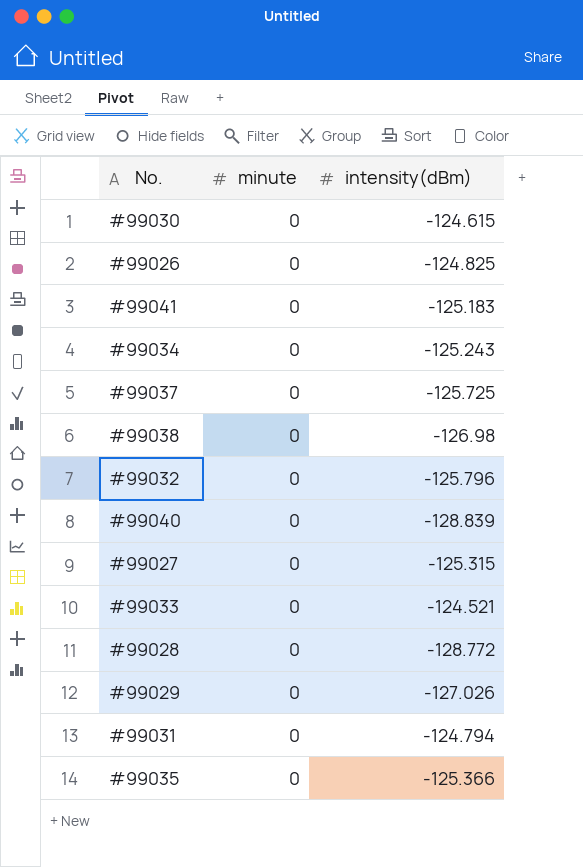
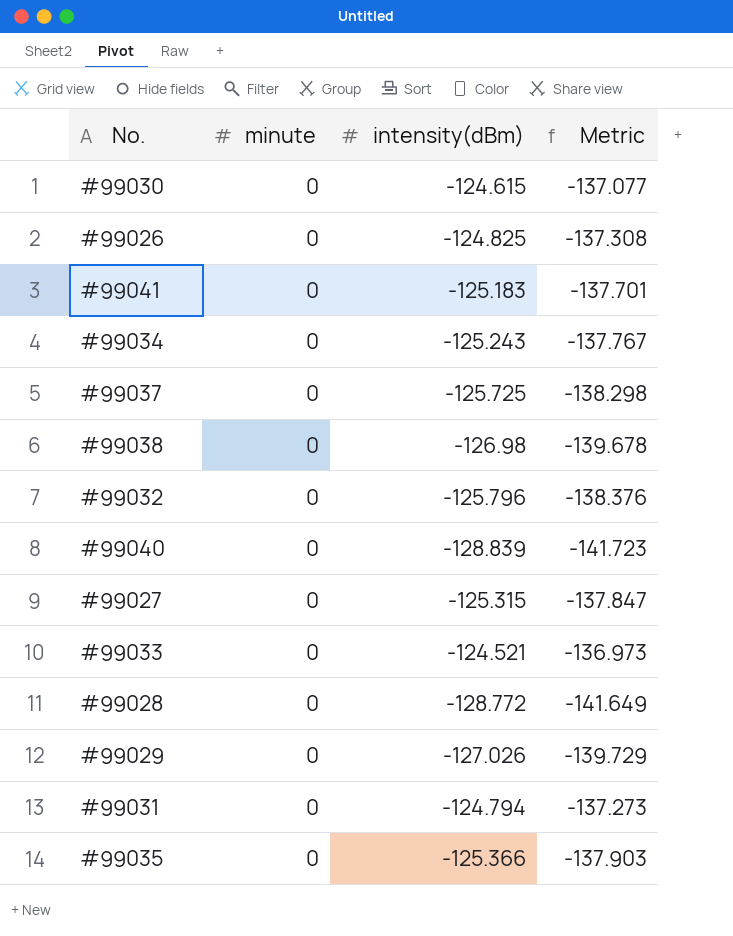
column Metric | formula: none -> [intensity(dBm)] * 1.1

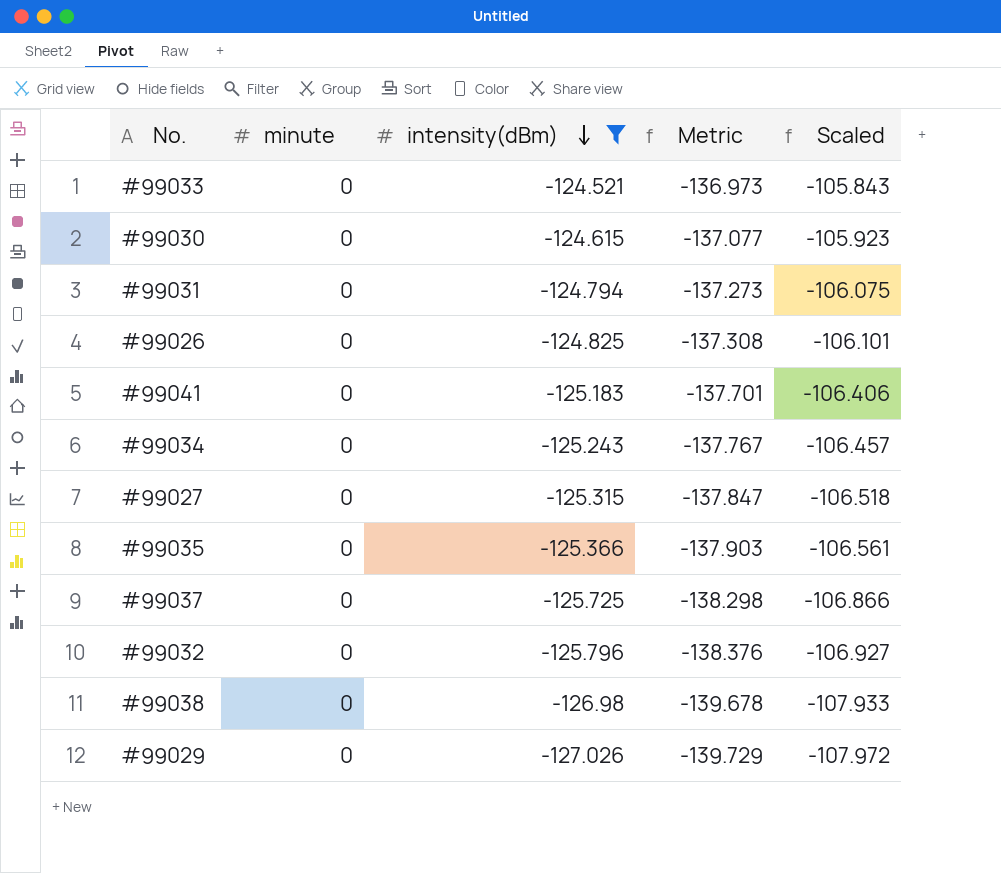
filter: none -> intensity(dBm) >= -127.026
row order: none -> intensity(dBm) descending
column Scaled | formula: none -> [intensity(dBm)] * 0.85

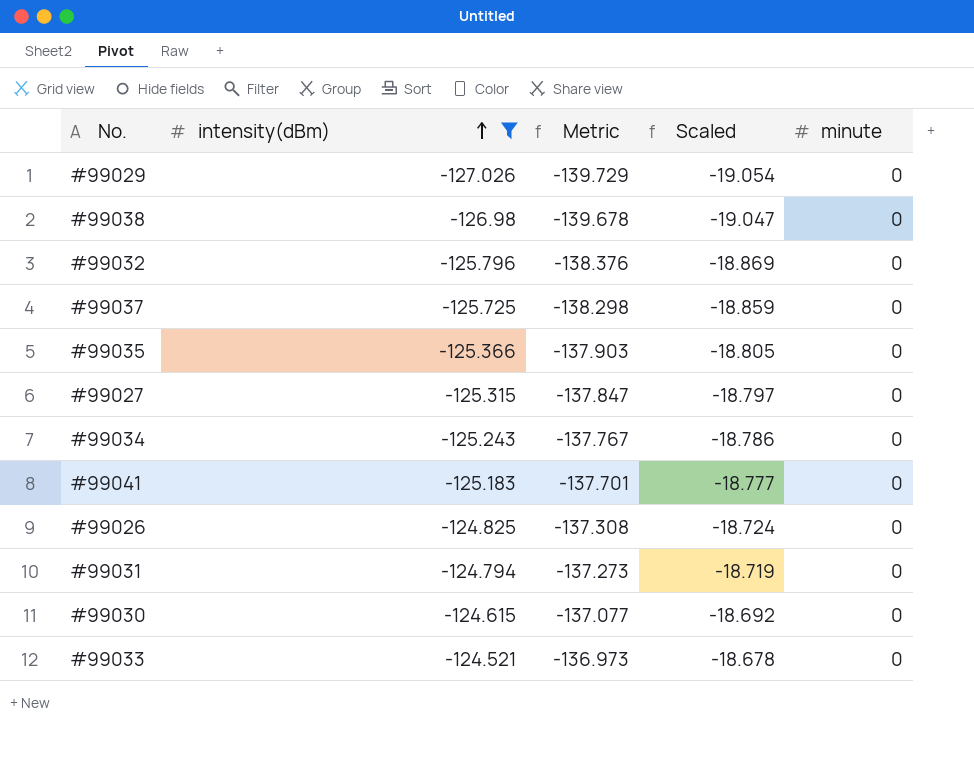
row order: intensity(dBm) descending -> intensity(dBm) ascending
column Scaled | formula: [intensity(dBm)] * 0.85 -> [intensity(dBm)] * 0.15
column minute | position: 2 -> 5

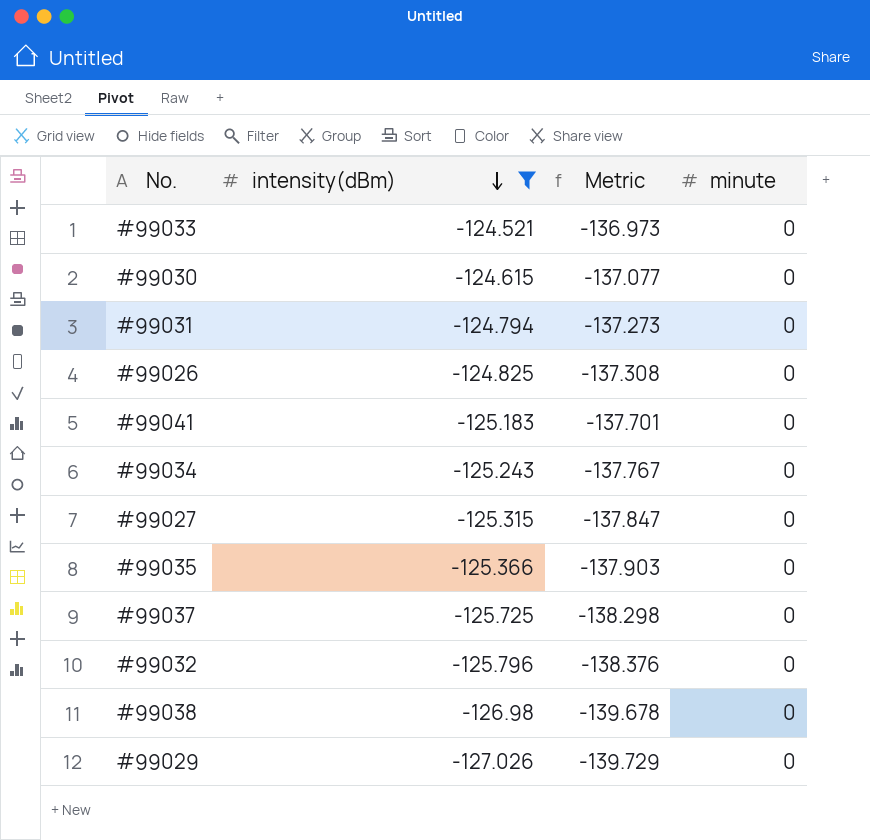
row order: intensity(dBm) ascending -> intensity(dBm) descending
column Scaled | formula: [intensity(dBm)] * 0.15 -> none

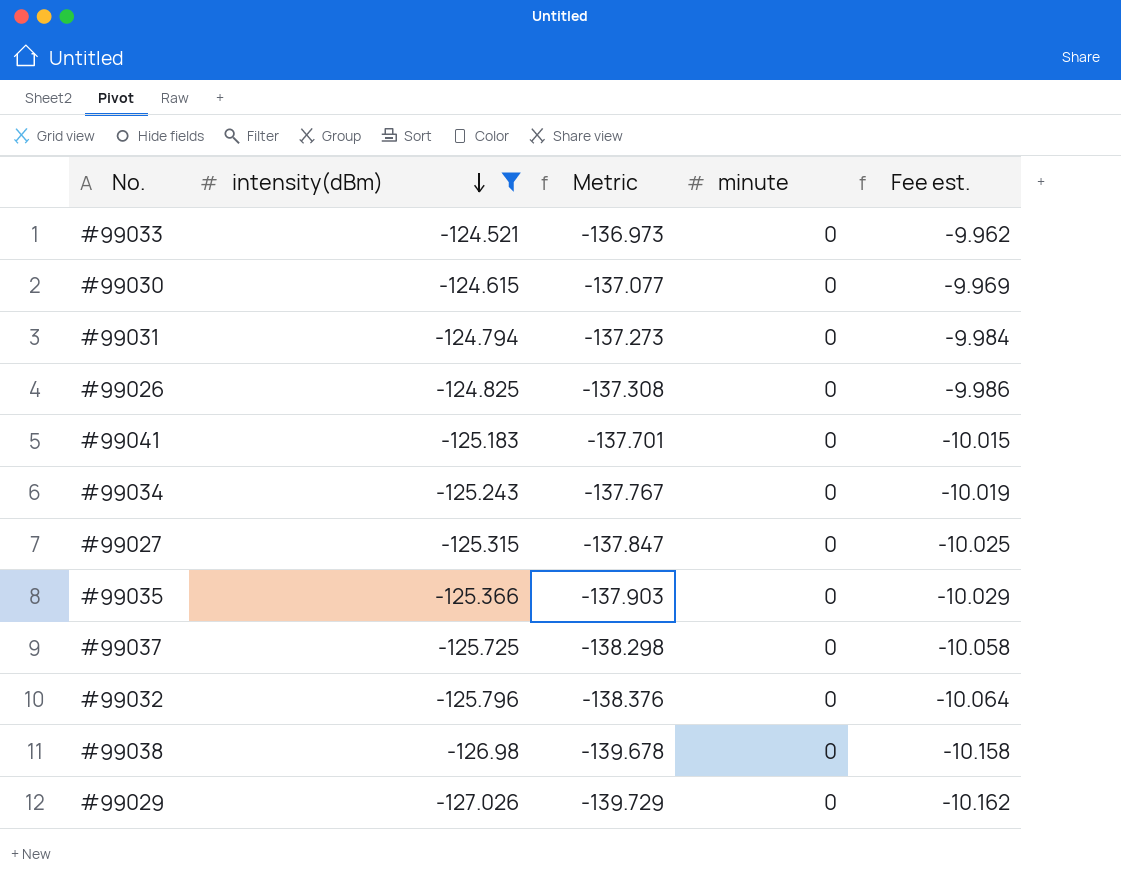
column Fee est. | formula: none -> [intensity(dBm)] * 0.08

